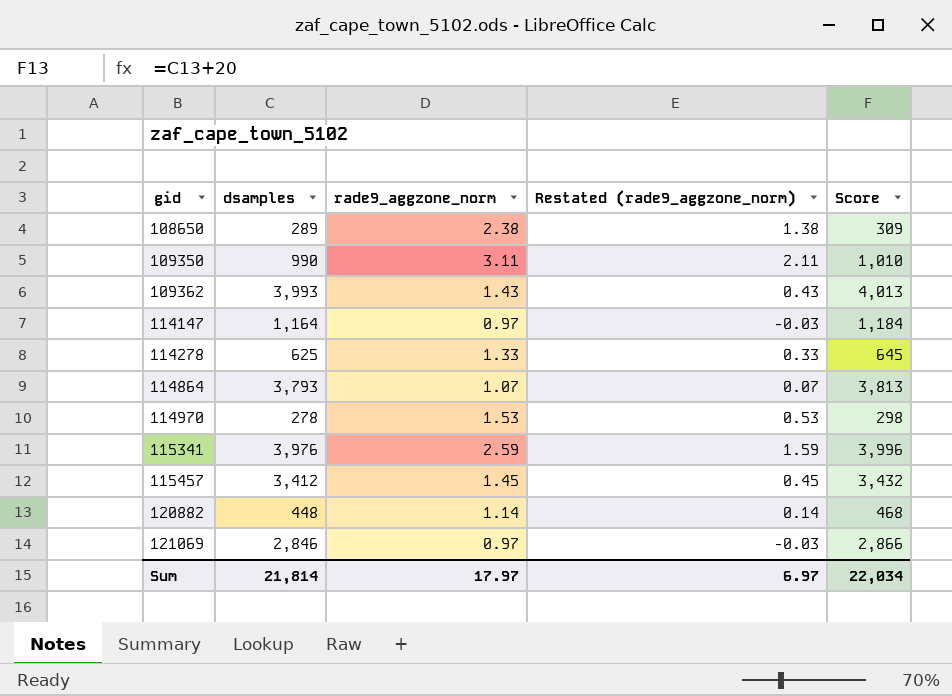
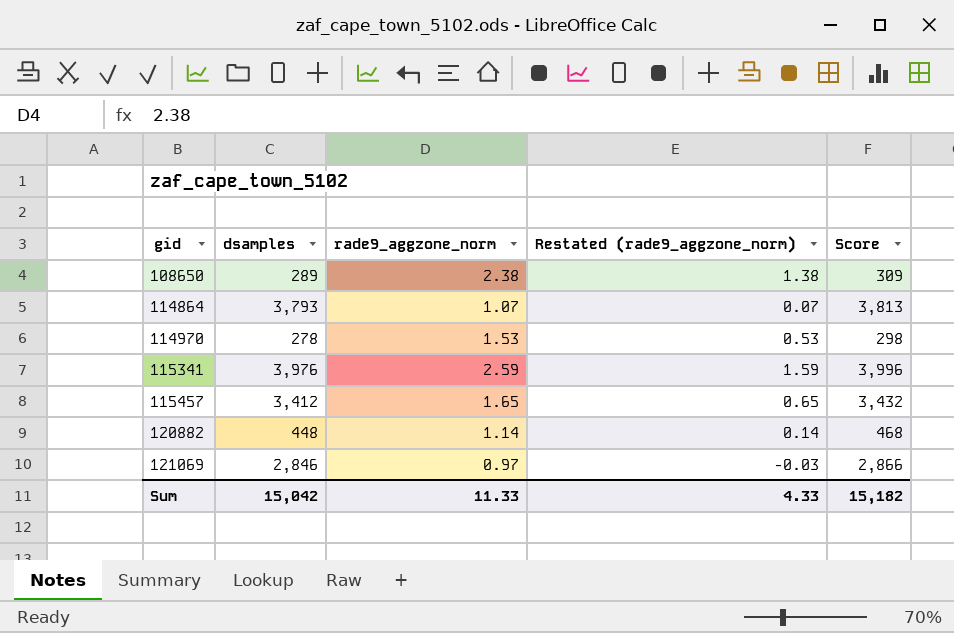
row 109350: 990 | 3.11 | 2.11 | 1,010 -> none
row 109362: 3,993 | 1.43 | 0.43 | 4,013 -> none
row 114147: 1,164 | 0.97 | -0.03 | 1,184 -> none
row 114278: 625 | 1.33 | 0.33 | 645 -> none
115457 | rade9_aggzone_norm: 1.45 -> 1.65
115457 | Restated (rade9_aggzone_norm): 0.45 -> 0.65
Sum | dsamples: 21,814 -> 15,042
Sum | rade9_aggzone_norm: 17.97 -> 11.33
Sum | Restated (rade9_aggzone_norm): 6.97 -> 4.33
Sum | Score: 22,034 -> 15,182

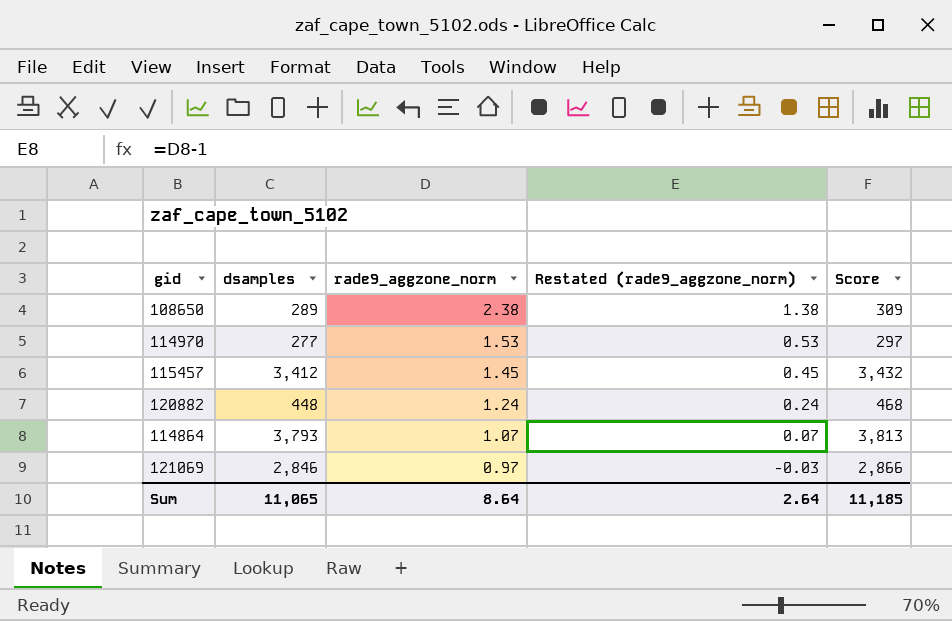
row order: gid ascending -> rade9_aggzone_norm descending
row 115341: 3,976 | 2.59 | 1.59 | 3,996 -> none
114970 | dsamples: 278 -> 277
114970 | Score: 298 -> 297
115457 | rade9_aggzone_norm: 1.65 -> 1.45
115457 | Restated (rade9_aggzone_norm): 0.65 -> 0.45
120882 | rade9_aggzone_norm: 1.14 -> 1.24
120882 | Restated (rade9_aggzone_norm): 0.14 -> 0.24
Sum | dsamples: 15,042 -> 11,065
Sum | rade9_aggzone_norm: 11.33 -> 8.64
Sum | Restated (rade9_aggzone_norm): 4.33 -> 2.64
Sum | Score: 15,182 -> 11,185

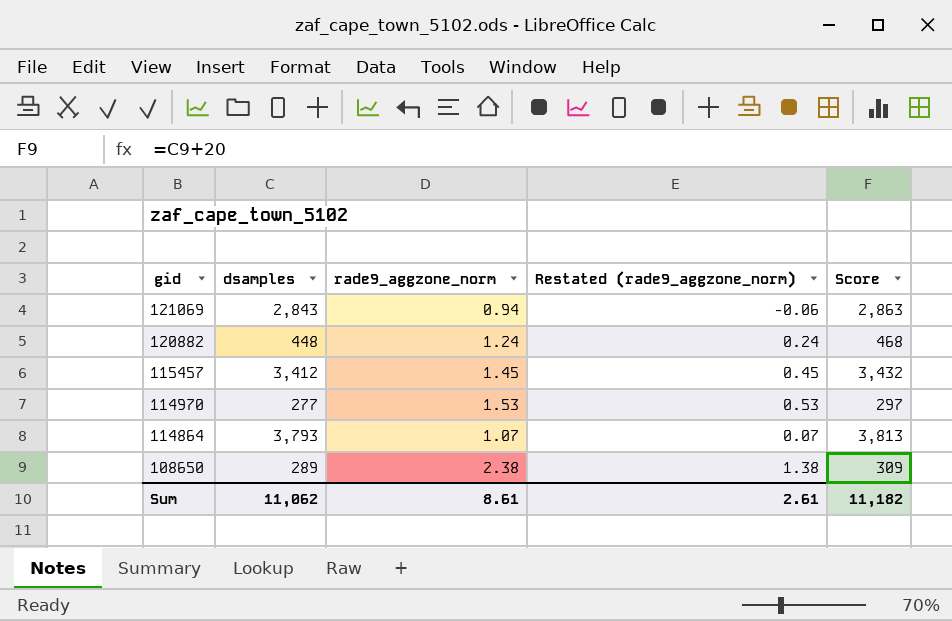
row order: rade9_aggzone_norm descending -> gid descending
121069 | dsamples: 2,846 -> 2,843
121069 | rade9_aggzone_norm: 0.97 -> 0.94
121069 | Restated (rade9_aggzone_norm): -0.03 -> -0.06
121069 | Score: 2,866 -> 2,863
Sum | dsamples: 11,065 -> 11,062
Sum | rade9_aggzone_norm: 8.64 -> 8.61
Sum | Restated (rade9_aggzone_norm): 2.64 -> 2.61
Sum | Score: 11,185 -> 11,182

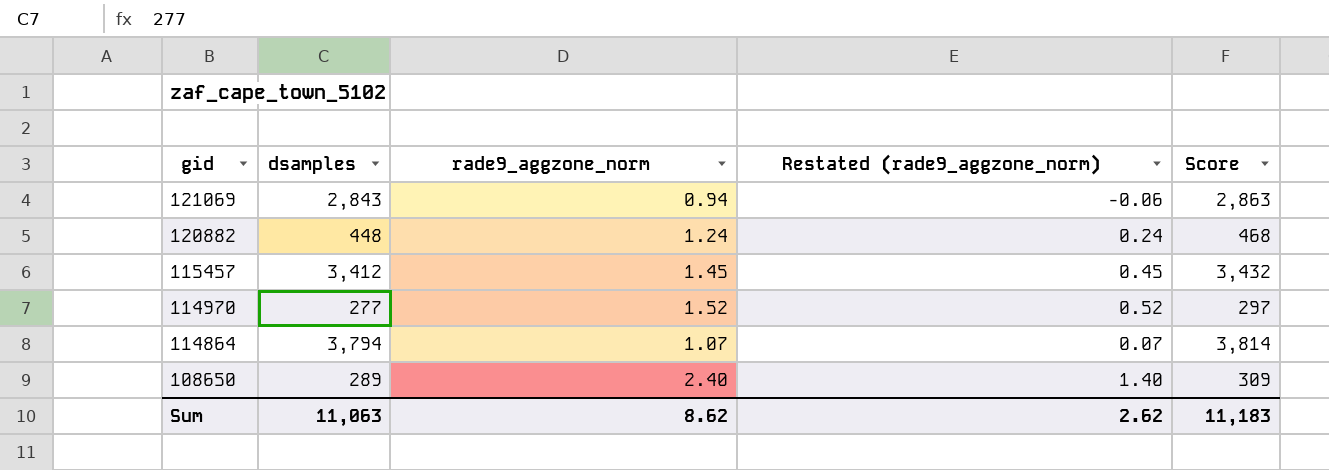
114970 | rade9_aggzone_norm: 1.53 -> 1.52
114970 | Restated (rade9_aggzone_norm): 0.53 -> 0.52
114864 | dsamples: 3,793 -> 3,794
114864 | Score: 3,813 -> 3,814
108650 | rade9_aggzone_norm: 2.38 -> 2.40
108650 | Restated (rade9_aggzone_norm): 1.38 -> 1.40
Sum | dsamples: 11,062 -> 11,063
Sum | rade9_aggzone_norm: 8.61 -> 8.62
Sum | Restated (rade9_aggzone_norm): 2.61 -> 2.62
Sum | Score: 11,182 -> 11,183

